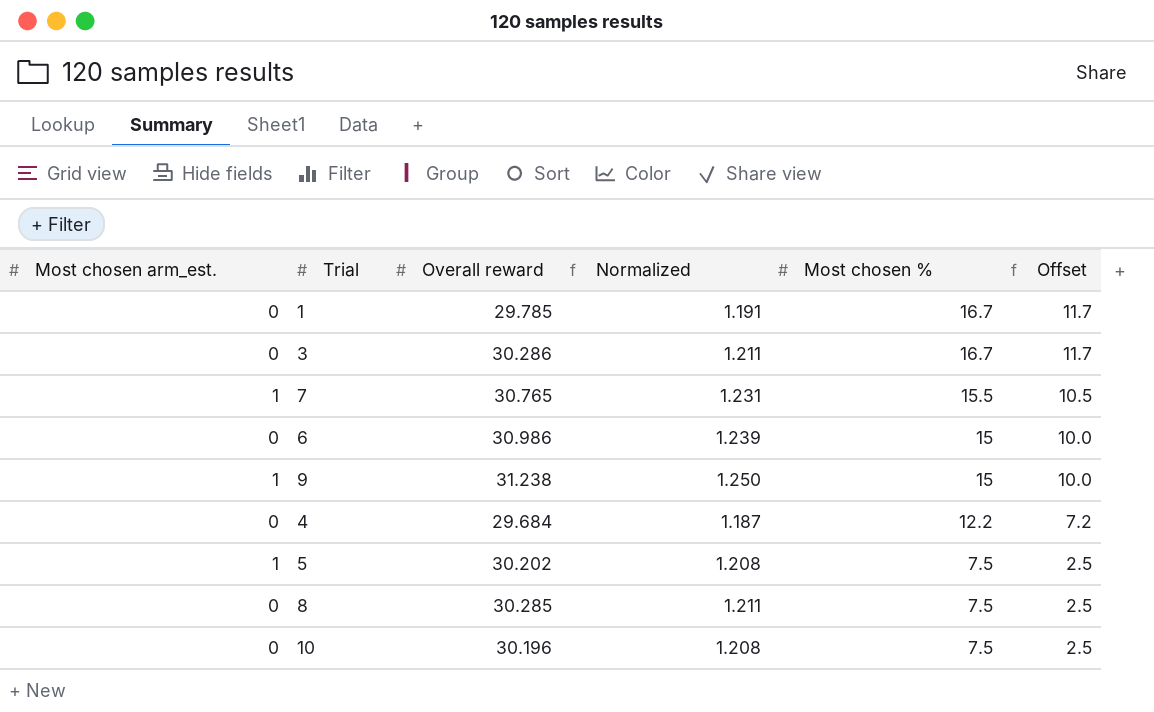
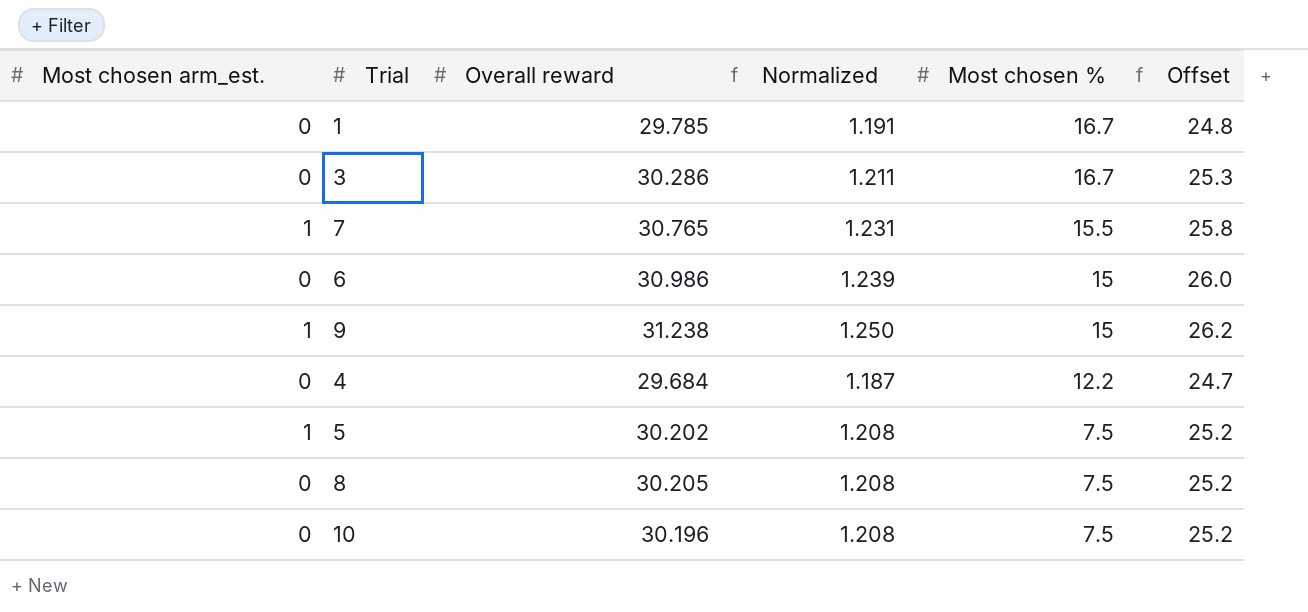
column Offset | formula: [Most chosen %] - 5 -> [Overall reward] - 5
8 | Overall reward: 30.285 -> 30.205
8 | Normalized: 1.211 -> 1.208

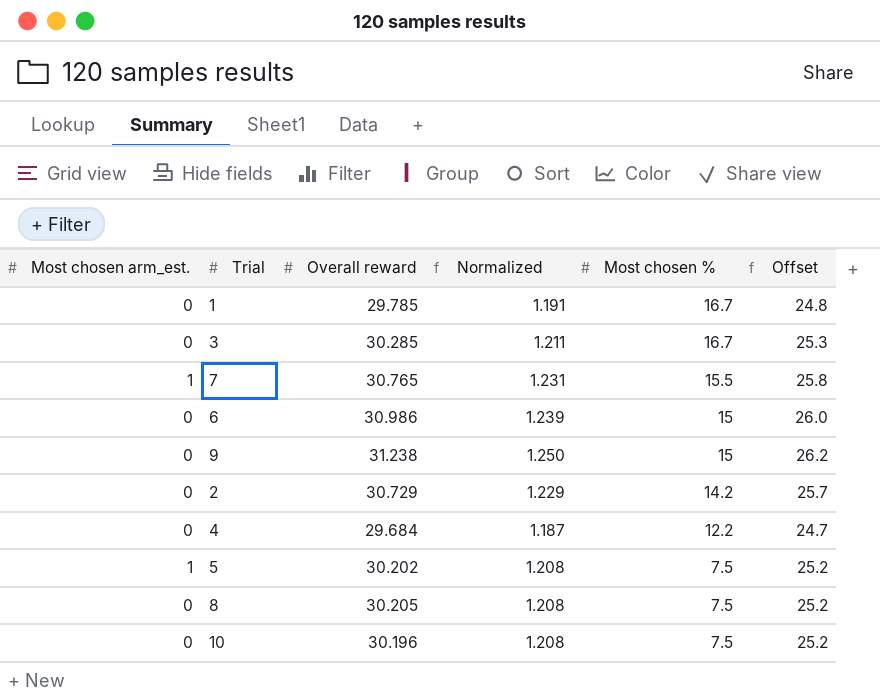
3 | Overall reward: 30.286 -> 30.285
9 | Most chosen arm_est.: 1 -> 0
row 2: none -> 0 | 30.729 | 1.229 | 14.2 | 25.7

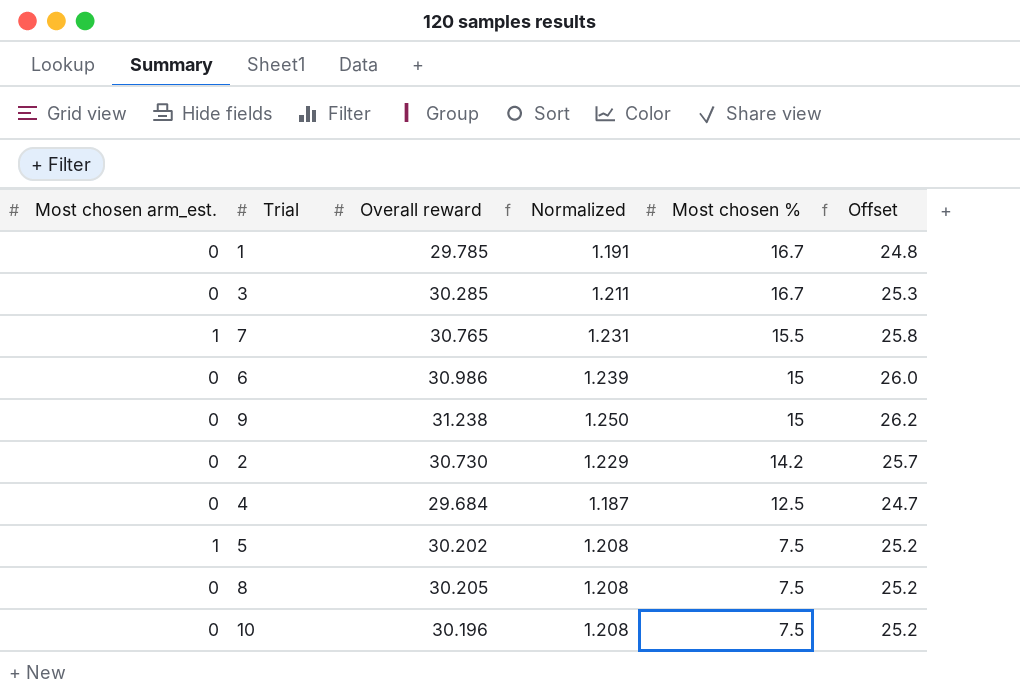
2 | Overall reward: 30.729 -> 30.730
4 | Most chosen %: 12.2 -> 12.5

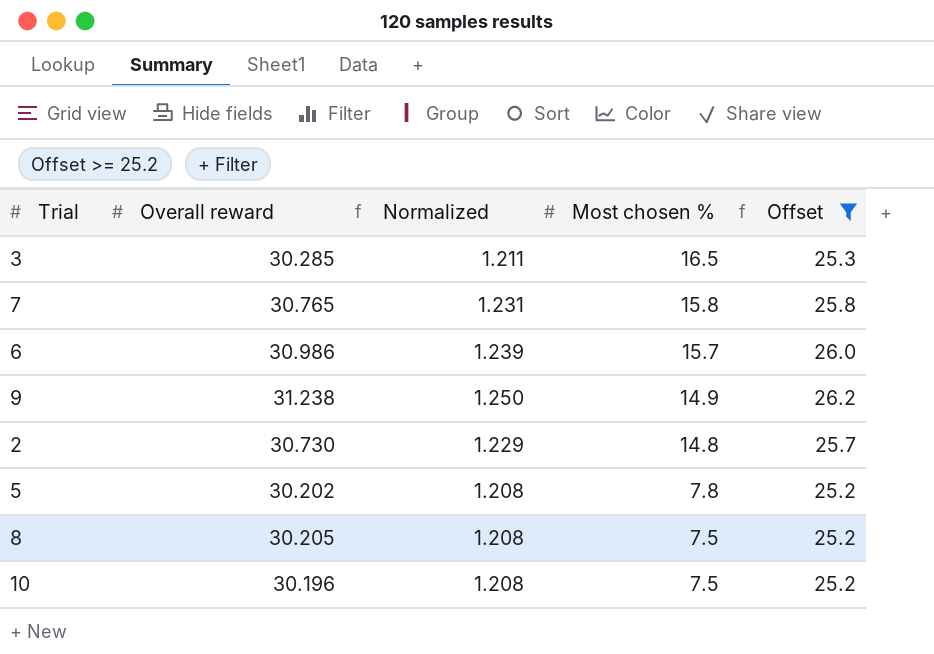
filter: none -> Offset >= 25.2
column Most chosen arm_est. | position: 1 -> none
3 | Most chosen %: 16.7 -> 16.5
7 | Most chosen %: 15.5 -> 15.8
6 | Most chosen %: 15 -> 15.7
9 | Most chosen %: 15 -> 14.9
2 | Most chosen %: 14.2 -> 14.8
5 | Most chosen %: 7.5 -> 7.8

